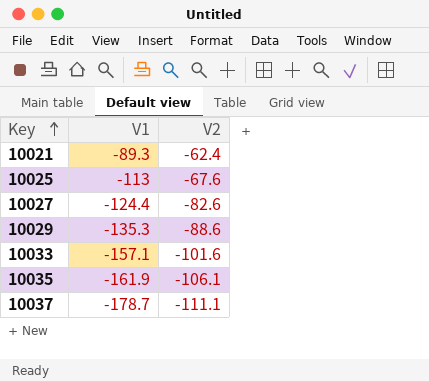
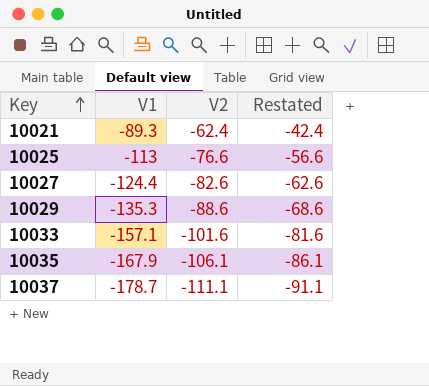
column Restated | formula: none -> [V2] + 20
10025 | V2: -67.6 -> -76.6
10035 | V1: -161.9 -> -167.9

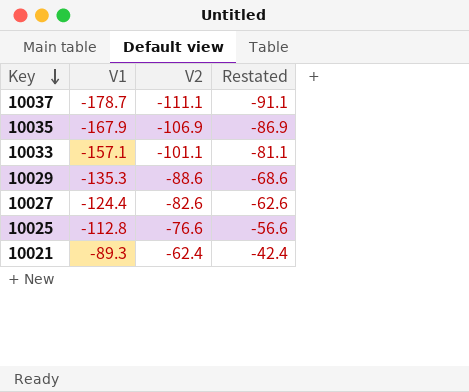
row order: Key ascending -> Key descending
10035 | V2: -106.1 -> -106.9
10035 | Restated: -86.1 -> -86.9
10033 | V2: -101.6 -> -101.1
10033 | Restated: -81.6 -> -81.1
10025 | V1: -113 -> -112.8

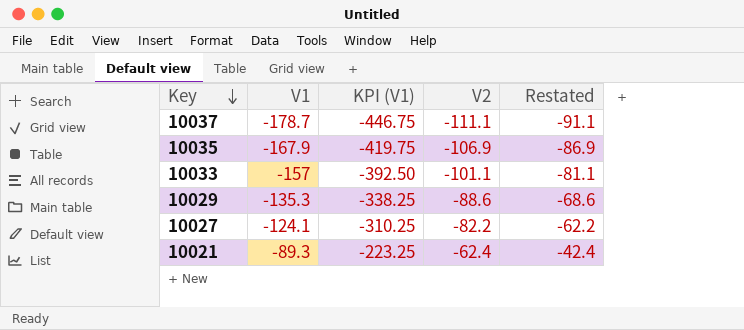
column KPI (V1) | formula: none -> [V1] * 2.5
row 10025: -112.8 | -76.6 | -56.6 -> none
10033 | V1: -157.1 -> -157
10027 | V1: -124.4 -> -124.1
10027 | V2: -82.6 -> -82.2
10027 | Restated: -62.6 -> -62.2

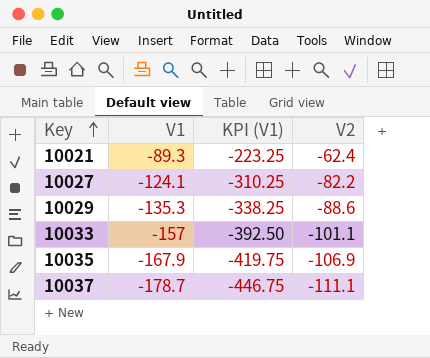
row order: Key descending -> Key ascending
column Restated | formula: [V2] + 20 -> none

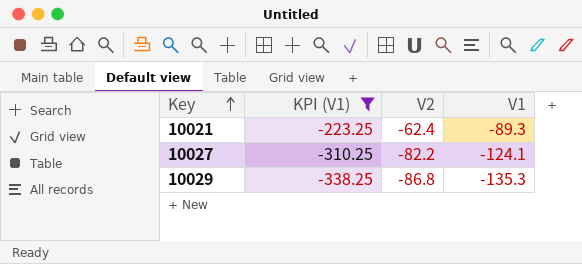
filter: none -> KPI (V1) >= -338.25
column V1 | position: 2 -> 4
10029 | V2: -88.6 -> -86.8

